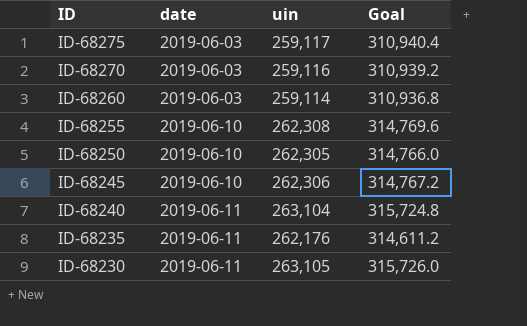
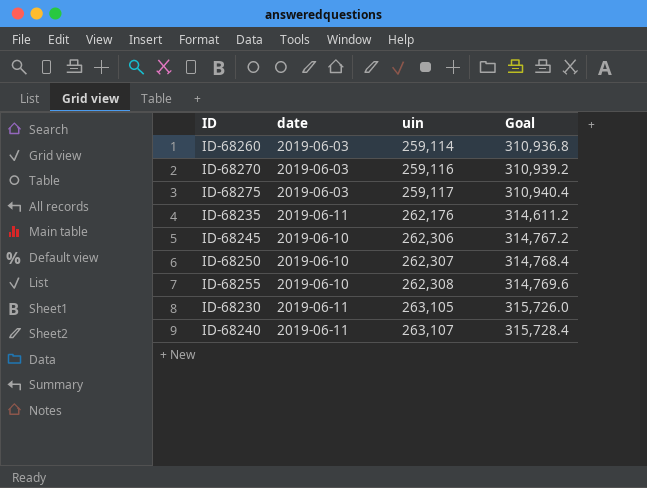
row order: ID descending -> uin ascending
ID-68250 | uin: 262,305 -> 262,307
ID-68250 | Goal: 314,766.0 -> 314,768.4
ID-68240 | uin: 263,104 -> 263,107
ID-68240 | Goal: 315,724.8 -> 315,728.4

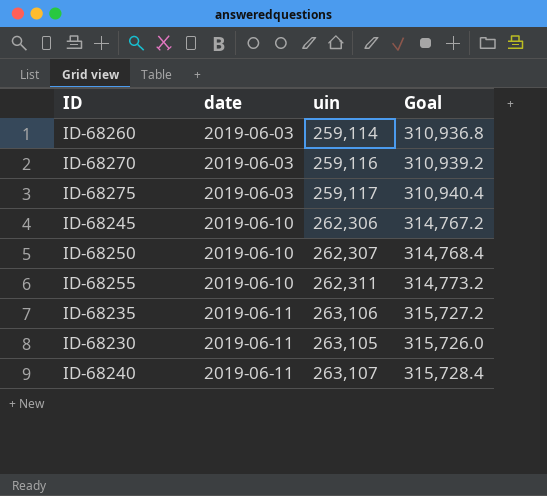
row order: uin ascending -> date ascending
ID-68255 | uin: 262,308 -> 262,311
ID-68255 | Goal: 314,769.6 -> 314,773.2
ID-68235 | uin: 262,176 -> 263,106
ID-68235 | Goal: 314,611.2 -> 315,727.2

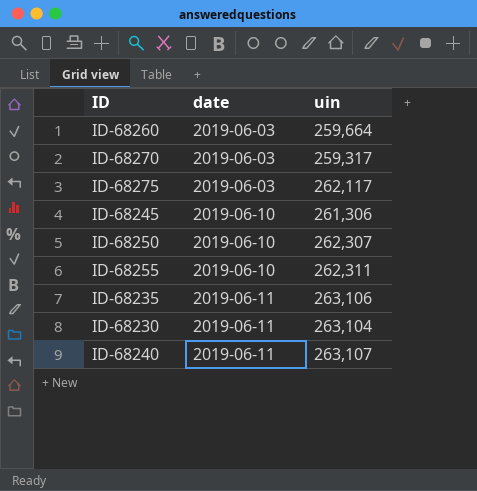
column Goal | formula: [uin] * 1.2 -> none
ID-68260 | uin: 259,114 -> 259,664
ID-68270 | uin: 259,116 -> 259,317
ID-68275 | uin: 259,117 -> 262,117
ID-68245 | uin: 262,306 -> 261,306
ID-68230 | uin: 263,105 -> 263,104

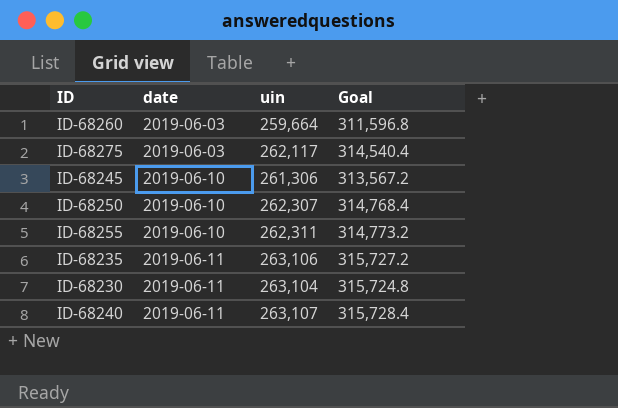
column Goal | formula: none -> [uin] * 1.2
row ID-68270: 2019-06-03 | 259,317 -> none

